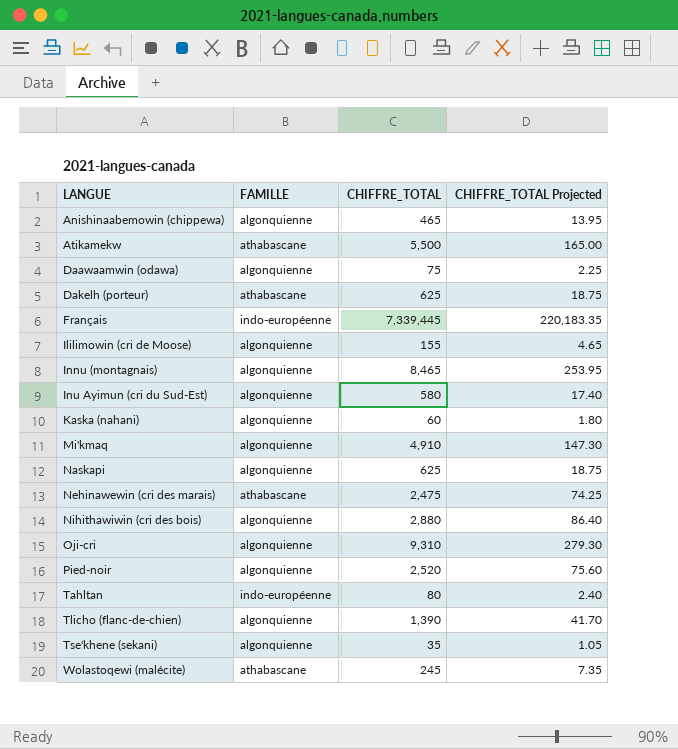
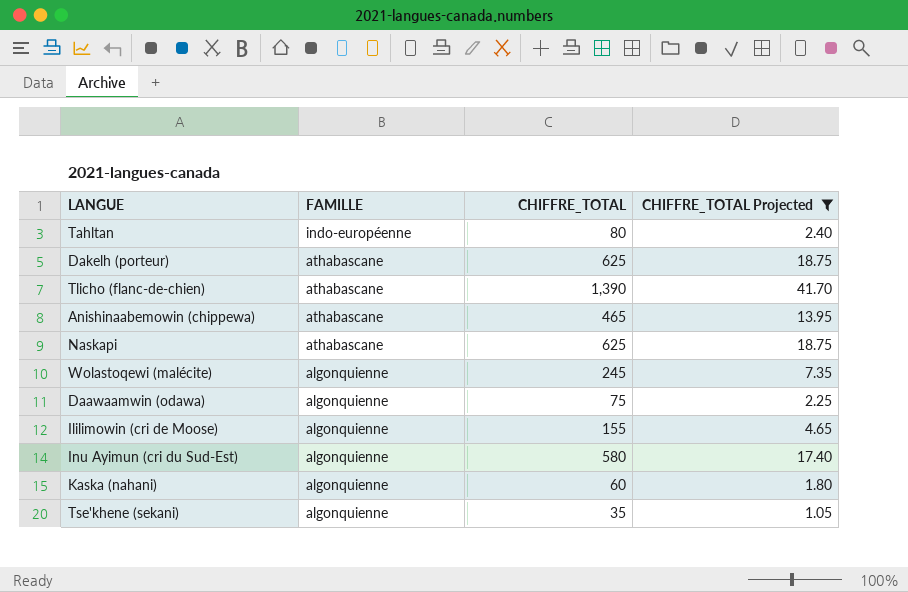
filter: none -> CHIFFRE_TOTAL Projected <= 41.70
row order: LANGUE ascending -> FAMILLE descending
Tlicho (flanc-de-chien) | FAMILLE: algonquienne -> athabascane
Anishinaabemowin (chippewa) | FAMILLE: algonquienne -> athabascane
Naskapi | FAMILLE: algonquienne -> athabascane
Wolastoqewi (malécite) | FAMILLE: athabascane -> algonquienne

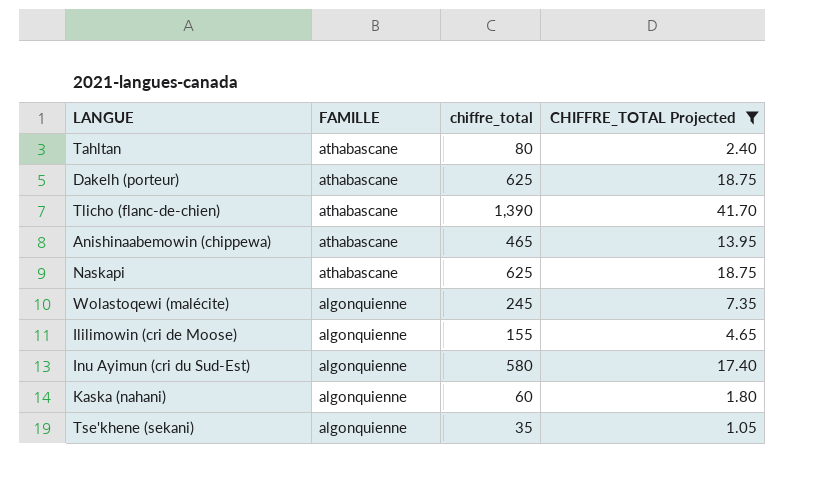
column name: CHIFFRE_TOTAL -> chiffre_total
row Daawaamwin (odawa): algonquienne | 75 | 2.25 -> none
Tahltan | FAMILLE: indo-européenne -> athabascane

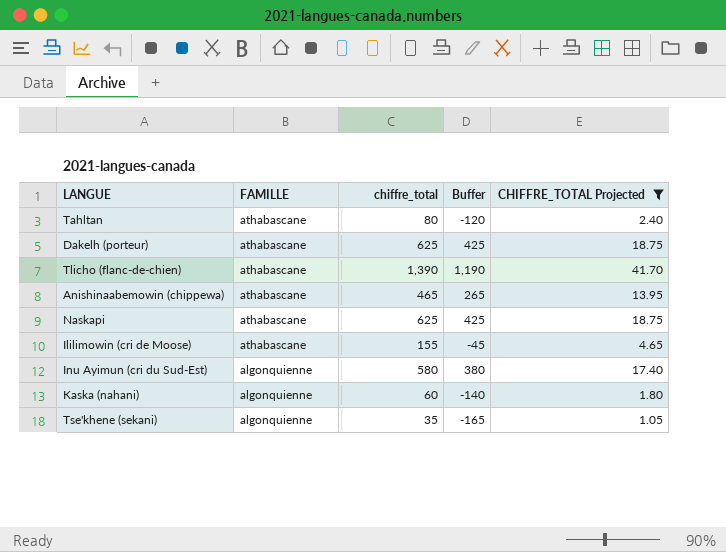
column Buffer | formula: none -> [chiffre_total] - 200
row Wolastoqewi (malécite): algonquienne | 245 | 7.35 -> none
Ililimowin (cri de Moose) | FAMILLE: algonquienne -> athabascane

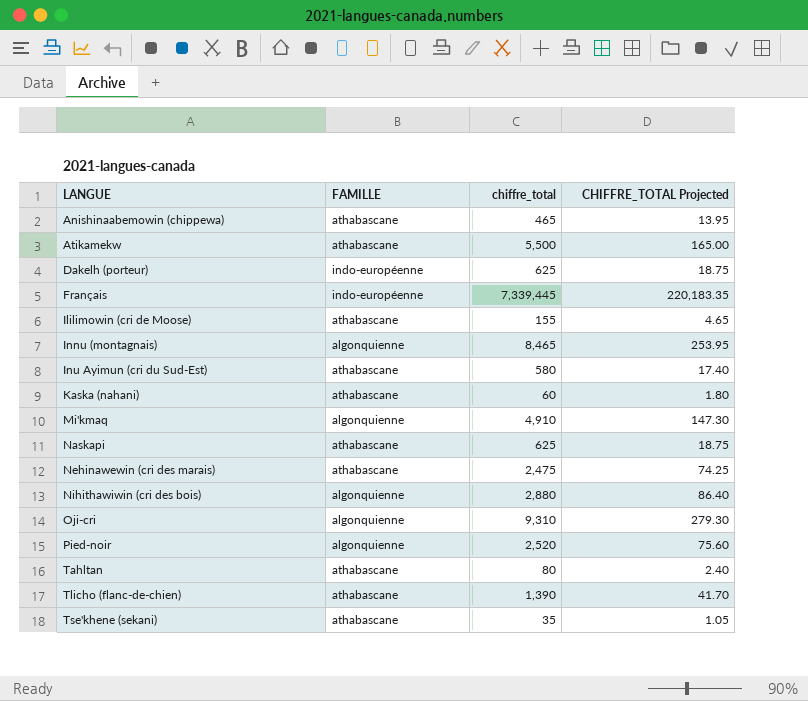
filter: CHIFFRE_TOTAL Projected <= 41.70 -> none
row order: FAMILLE descending -> LANGUE ascending
column Buffer | formula: [chiffre_total] - 200 -> none
Dakelh (porteur) | FAMILLE: athabascane -> indo-européenne
Inu Ayimun (cri du Sud-Est) | FAMILLE: algonquienne -> athabascane
Kaska (nahani) | FAMILLE: algonquienne -> athabascane
Tse'khene (sekani) | FAMILLE: algonquienne -> athabascane

